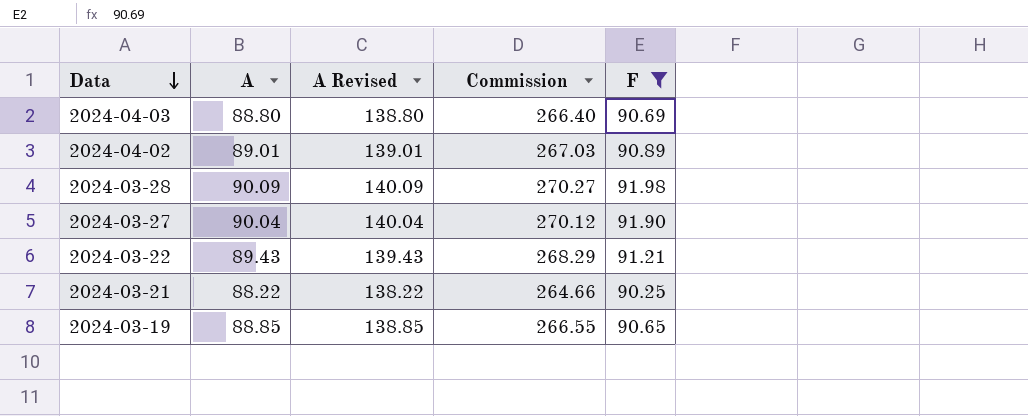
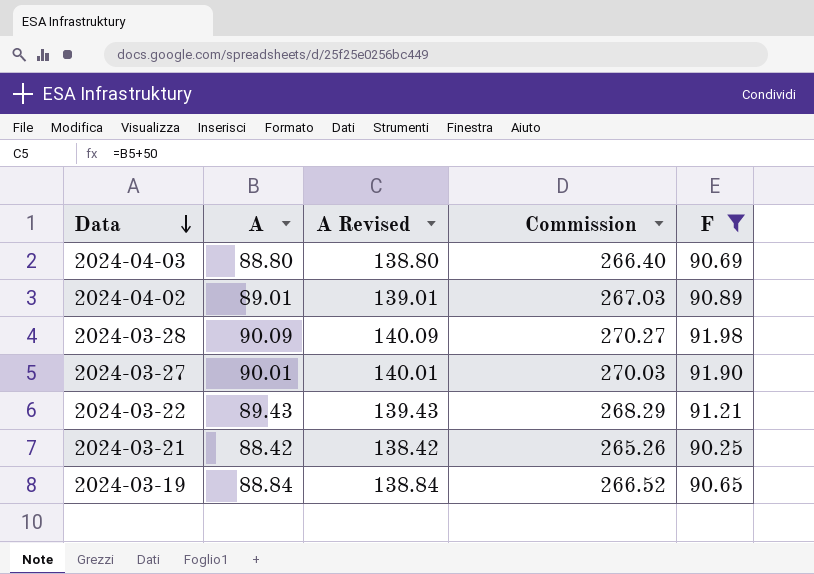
2024-03-27 | A: 90.04 -> 90.01
2024-03-27 | A Revised: 140.04 -> 140.01
2024-03-27 | Commission: 270.12 -> 270.03
2024-03-21 | A: 88.22 -> 88.42
2024-03-21 | A Revised: 138.22 -> 138.42
2024-03-21 | Commission: 264.66 -> 265.26
2024-03-19 | A: 88.85 -> 88.84
2024-03-19 | A Revised: 138.85 -> 138.84
2024-03-19 | Commission: 266.55 -> 266.52

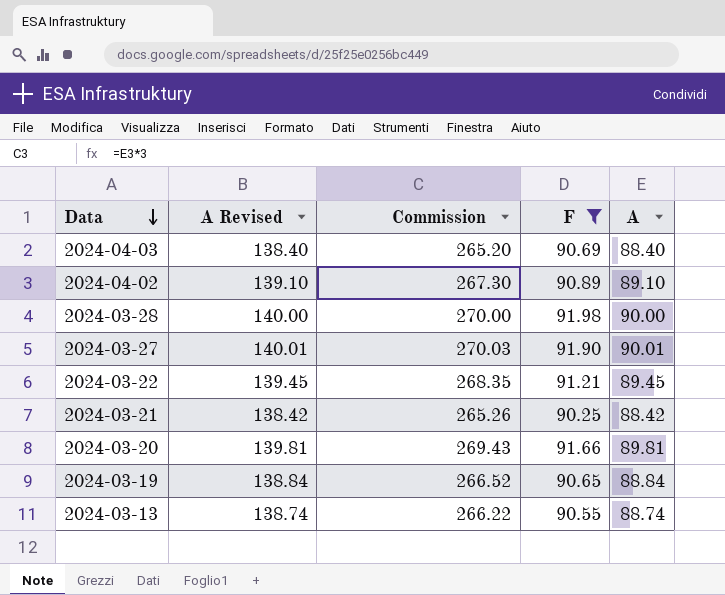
column A | position: 2 -> 5
2024-04-03 | A Revised: 138.80 -> 138.40
2024-04-03 | Commission: 266.40 -> 265.20
2024-04-03 | A: 88.80 -> 88.40
2024-04-02 | A Revised: 139.01 -> 139.10
2024-04-02 | Commission: 267.03 -> 267.30
2024-04-02 | A: 89.01 -> 89.10
2024-03-28 | A Revised: 140.09 -> 140.00
2024-03-28 | Commission: 270.27 -> 270.00
2024-03-28 | A: 90.09 -> 90.00
2024-03-22 | A Revised: 139.43 -> 139.45
2024-03-22 | Commission: 268.29 -> 268.35
2024-03-22 | A: 89.43 -> 89.45
row 2024-03-20: none -> 139.81 | 269.43 | 91.66 | 89.81
row 2024-03-13: none -> 138.74 | 266.22 | 90.55 | 88.74

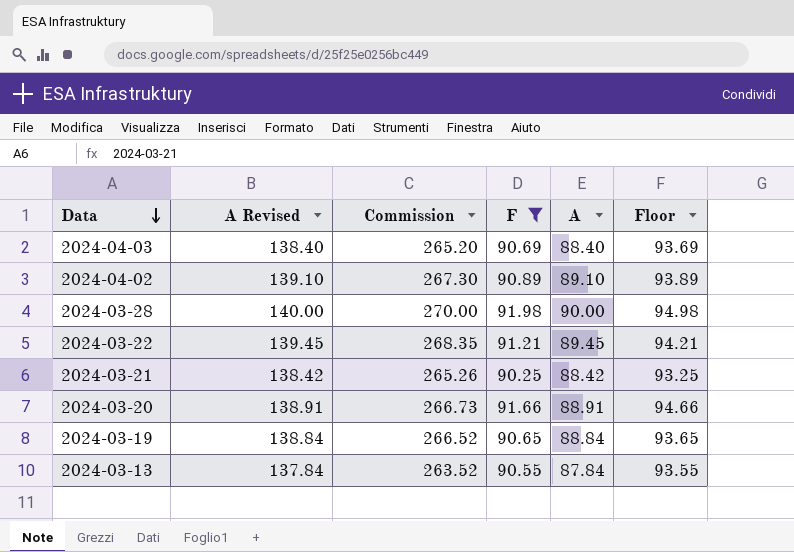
column Floor | formula: none -> [F] + 3
row 2024-03-27: 140.01 | 270.03 | 91.90 | 90.01 -> none
2024-03-20 | A Revised: 139.81 -> 138.91
2024-03-20 | Commission: 269.43 -> 266.73
2024-03-20 | A: 89.81 -> 88.91
2024-03-13 | A Revised: 138.74 -> 137.84
2024-03-13 | Commission: 266.22 -> 263.52
2024-03-13 | A: 88.74 -> 87.84

